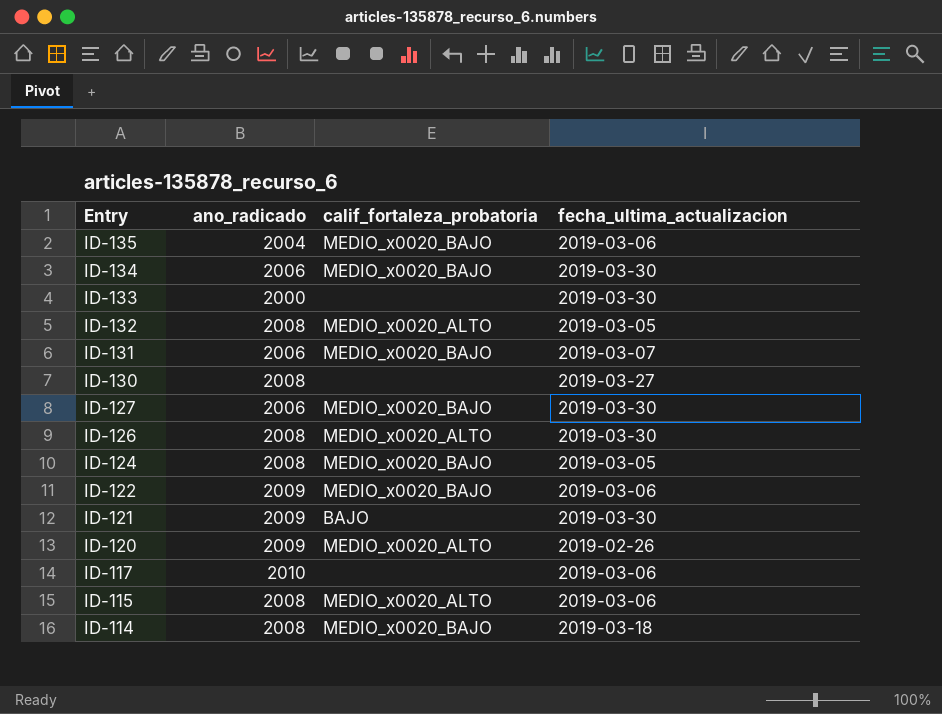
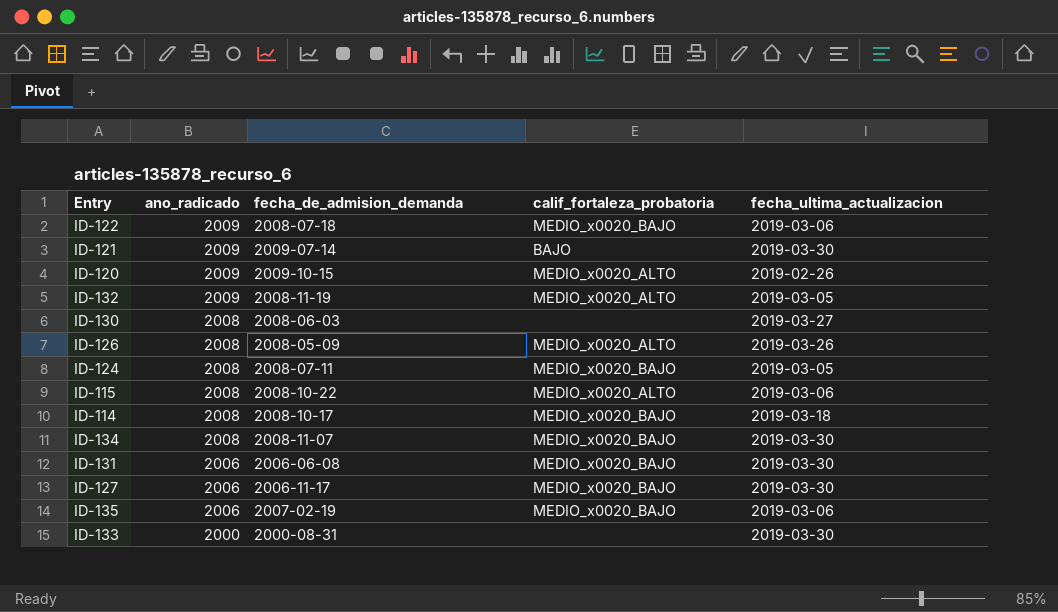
row order: Entry descending -> ano_radicado descending
column fecha_de_admision_demanda | position: none -> 3
row ID-117: 2010 | none | 2019-03-06 -> none
ID-132 | ano_radicado: 2008 -> 2009
ID-126 | fecha_ultima_actualizacion: 2019-03-30 -> 2019-03-26
ID-134 | ano_radicado: 2006 -> 2008
ID-131 | fecha_ultima_actualizacion: 2019-03-07 -> 2019-03-30
ID-135 | ano_radicado: 2004 -> 2006

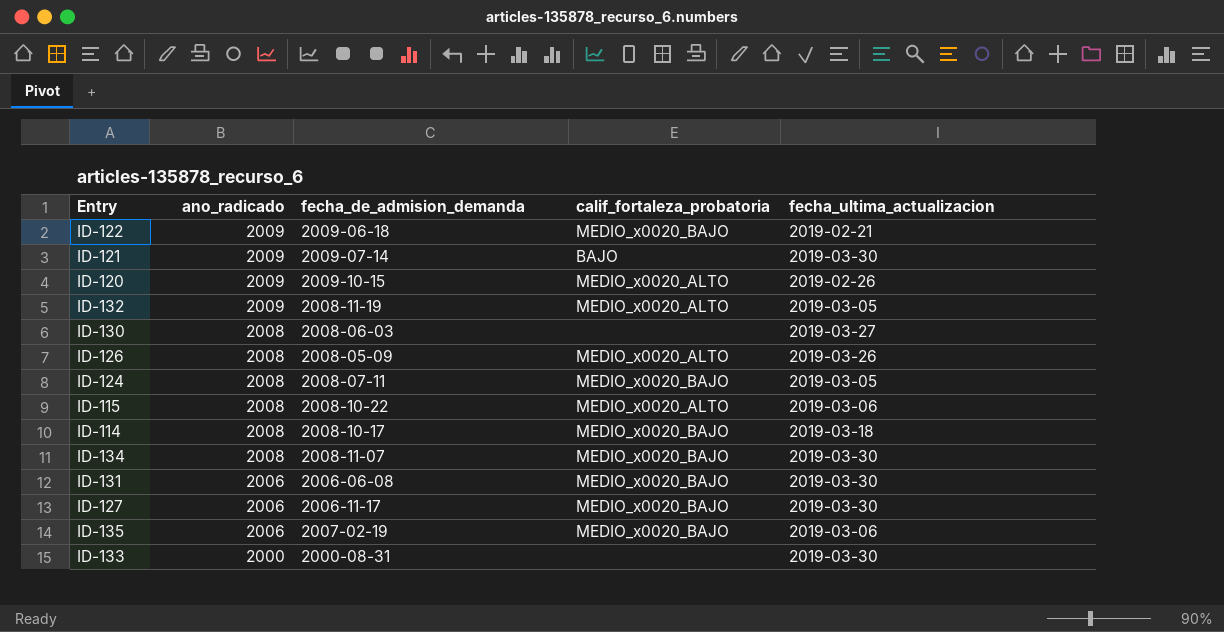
ID-122 | fecha_de_admision_demanda: 2008-07-18 -> 2009-06-18
ID-122 | fecha_ultima_actualizacion: 2019-03-06 -> 2019-02-21

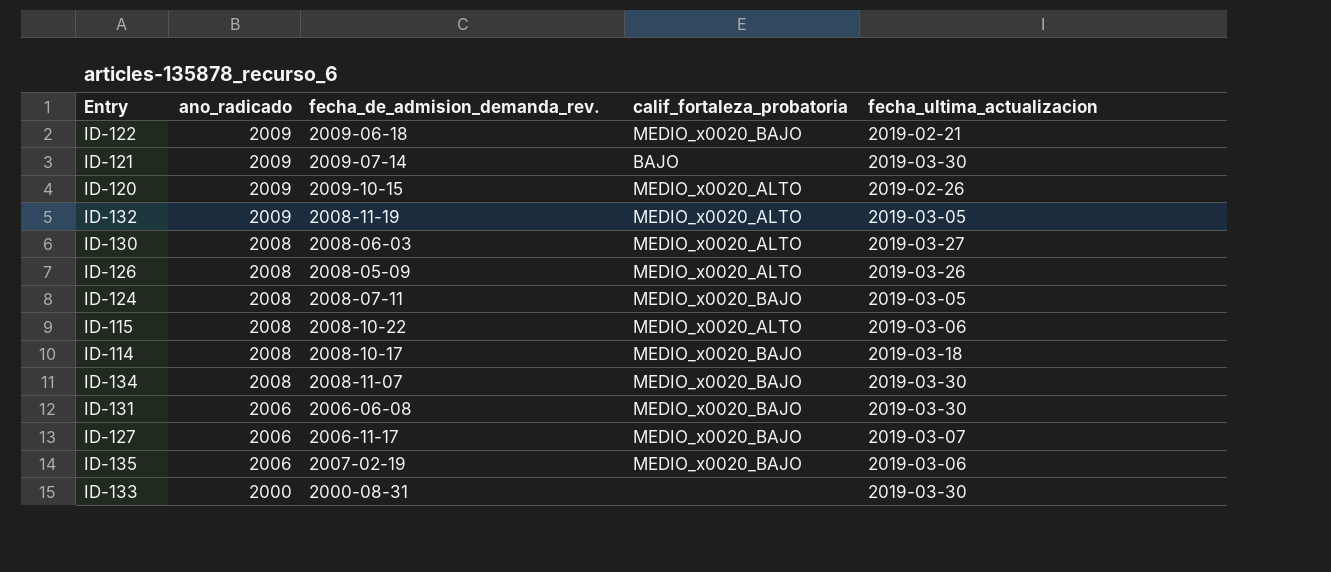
column name: fecha_de_admision_demanda -> fecha_de_admision_demanda_rev.
ID-130 | calif_fortaleza_probatoria: none -> MEDIO_x0020_ALTO
ID-127 | fecha_ultima_actualizacion: 2019-03-30 -> 2019-03-07

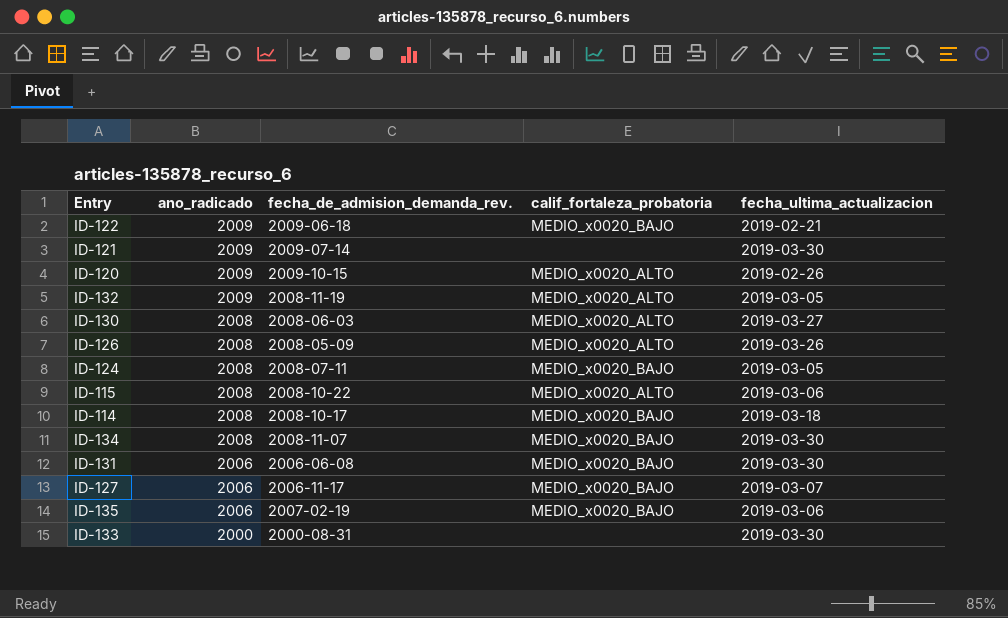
ID-121 | calif_fortaleza_probatoria: BAJO -> none

